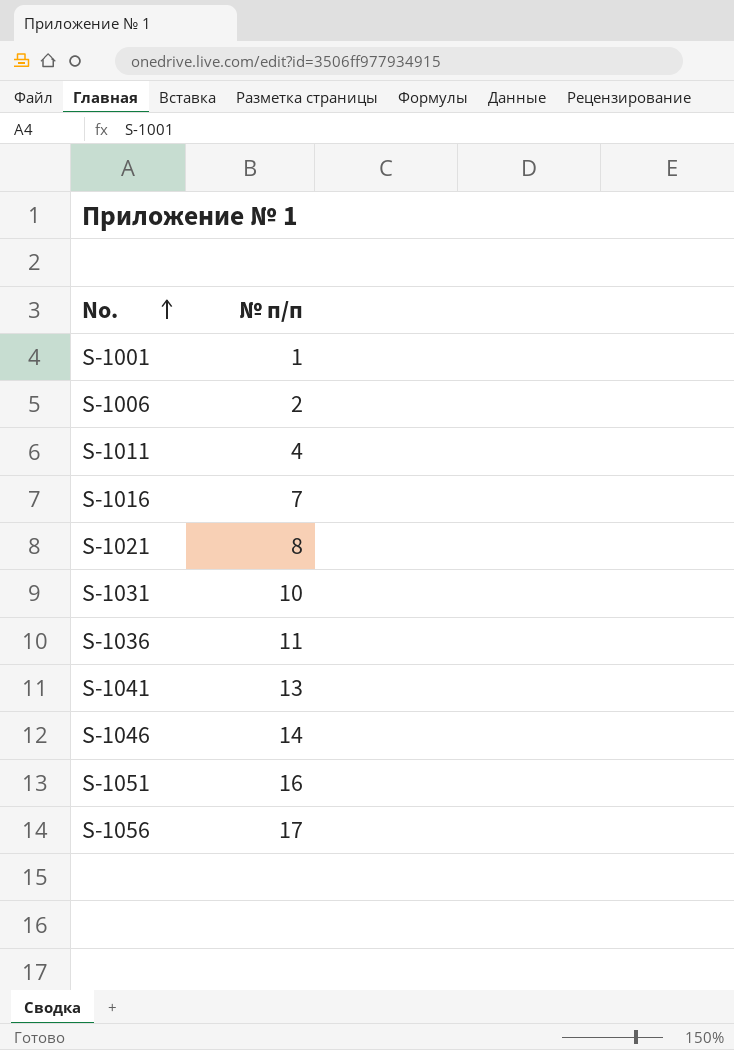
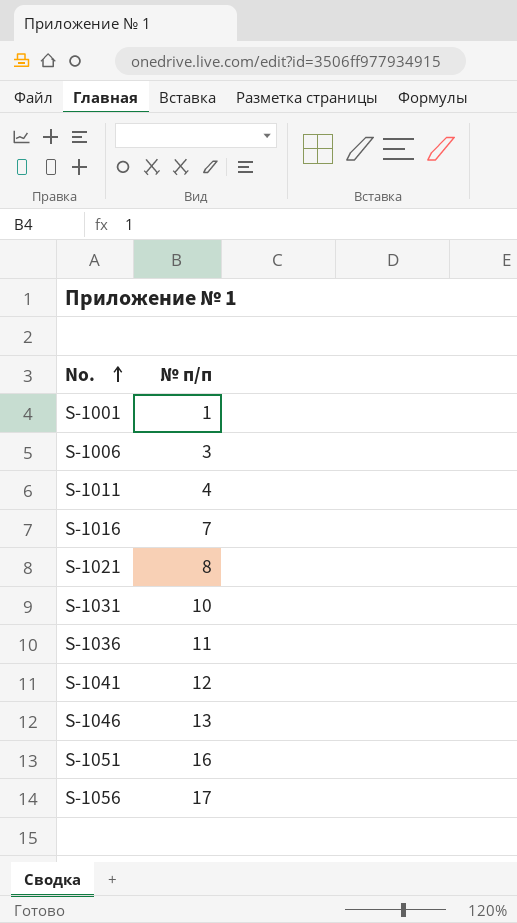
S-1006 | № п/п: 2 -> 3
S-1041 | № п/п: 13 -> 12
S-1046 | № п/п: 14 -> 13

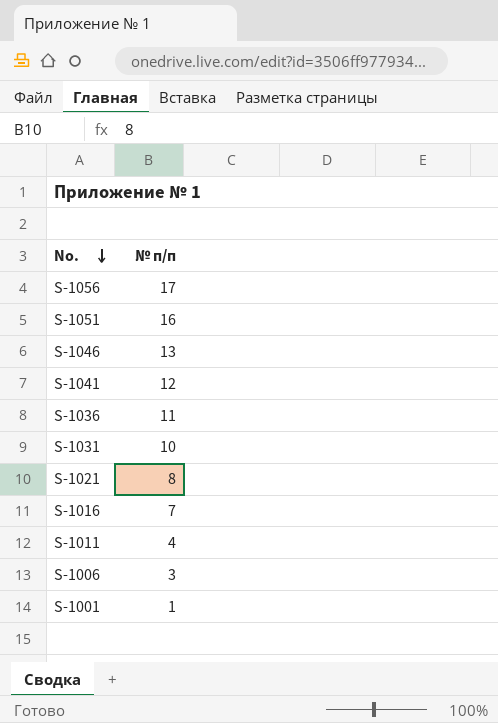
row order: No. ascending -> No. descending

